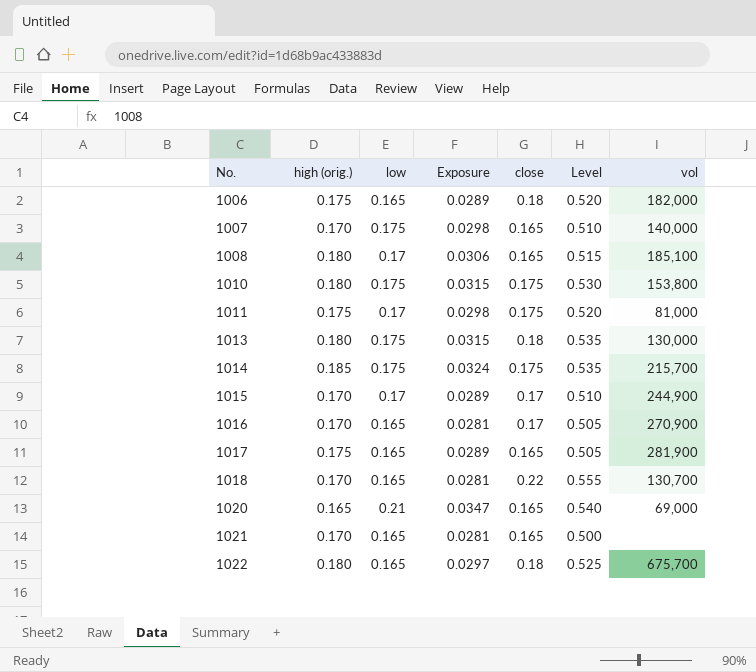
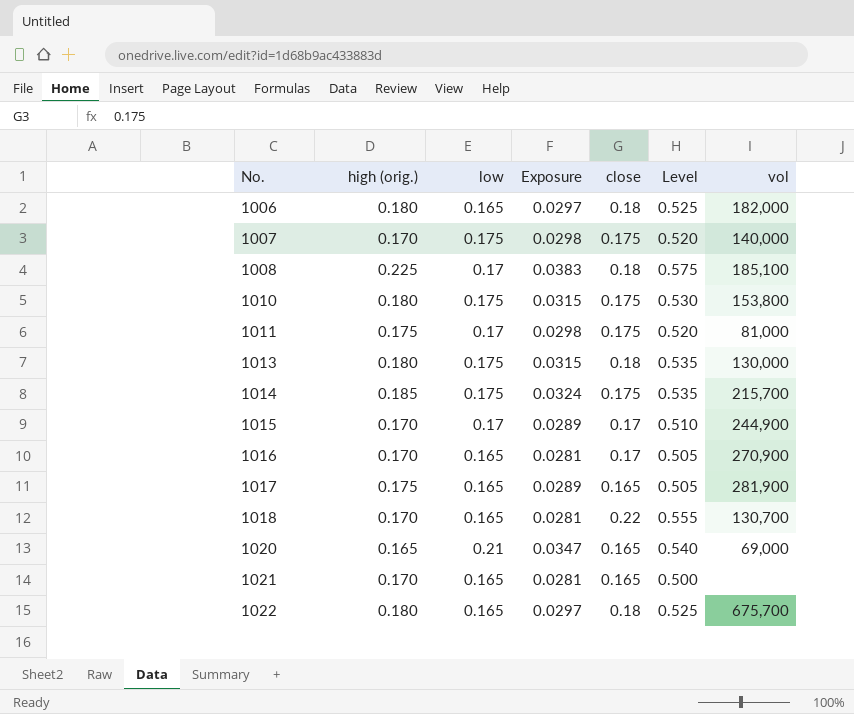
1006 | high (orig.): 0.175 -> 0.180
1006 | Exposure: 0.0289 -> 0.0297
1006 | Level: 0.520 -> 0.525
1007 | close: 0.165 -> 0.175
1007 | Level: 0.510 -> 0.520
1008 | high (orig.): 0.180 -> 0.225
1008 | Exposure: 0.0306 -> 0.0383
1008 | close: 0.165 -> 0.18
1008 | Level: 0.515 -> 0.575

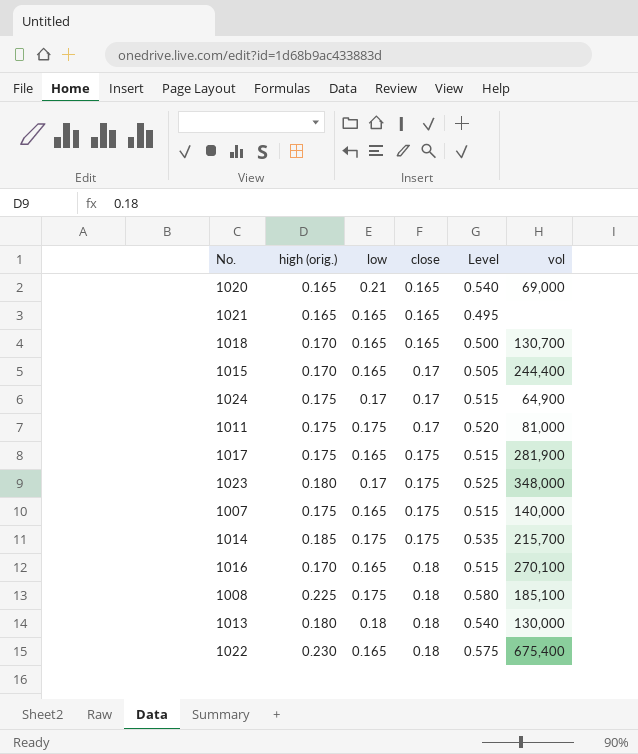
row order: No. ascending -> close ascending
column Exposure | formula: [high (orig.)] * [low] -> none
row 1006: 0.180 | 0.165 | 0.0297 | 0.18 | 0.525 | 182,000 -> none
row 1010: 0.180 | 0.175 | 0.0315 | 0.175 | 0.530 | 153,800 -> none
1021 | high (orig.): 0.170 -> 0.165
1021 | Level: 0.500 -> 0.495
1018 | close: 0.22 -> 0.165
1018 | Level: 0.555 -> 0.500
1015 | low: 0.17 -> 0.165
1015 | Level: 0.510 -> 0.505
1015 | vol: 244,900 -> 244,400
row 1024: none -> 0.175 | 0.17 | 0.17 | 0.515 | 64,900
1011 | low: 0.17 -> 0.175
1011 | close: 0.175 -> 0.17
1017 | close: 0.165 -> 0.175
1017 | Level: 0.505 -> 0.515
row 1023: none -> 0.180 | 0.17 | 0.175 | 0.525 | 348,000
1007 | high (orig.): 0.170 -> 0.175
1007 | low: 0.175 -> 0.165
1007 | Level: 0.520 -> 0.515
1016 | close: 0.17 -> 0.18
1016 | Level: 0.505 -> 0.515
1016 | vol: 270,900 -> 270,100
1008 | low: 0.17 -> 0.175
1008 | Level: 0.575 -> 0.580
1013 | low: 0.175 -> 0.18
1013 | Level: 0.535 -> 0.540
1022 | high (orig.): 0.180 -> 0.230
1022 | Level: 0.525 -> 0.575
1022 | vol: 675,700 -> 675,400

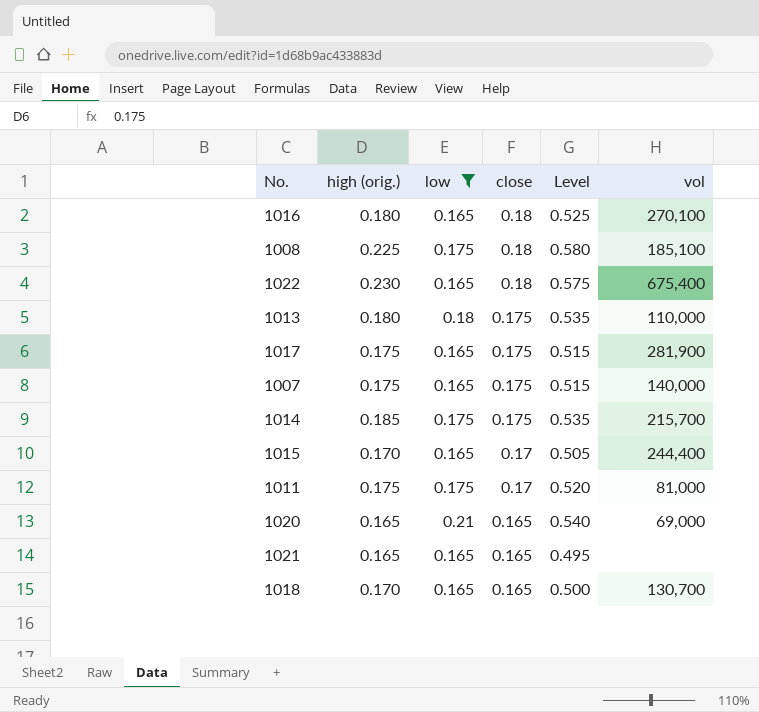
filter: none -> low != 0.17
row order: close ascending -> close descending
1016 | high (orig.): 0.170 -> 0.180
1016 | Level: 0.515 -> 0.525
1013 | close: 0.18 -> 0.175
1013 | Level: 0.540 -> 0.535
1013 | vol: 130,000 -> 110,000

